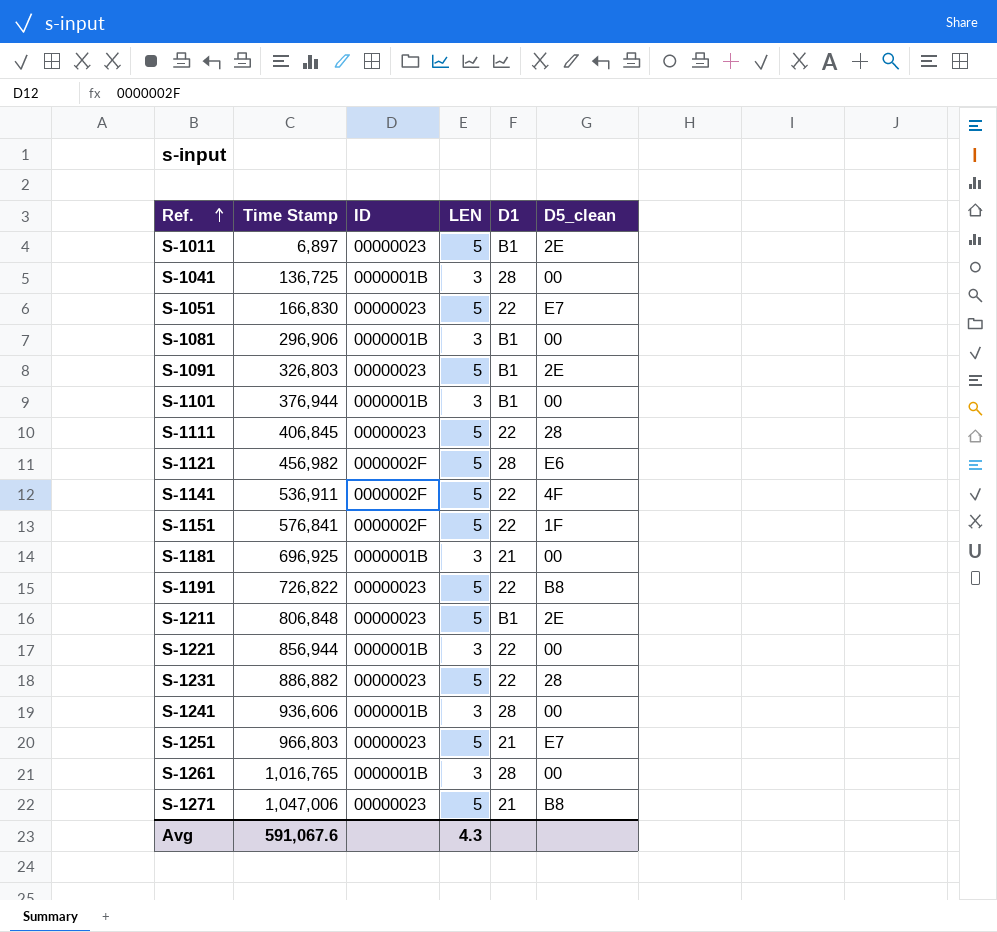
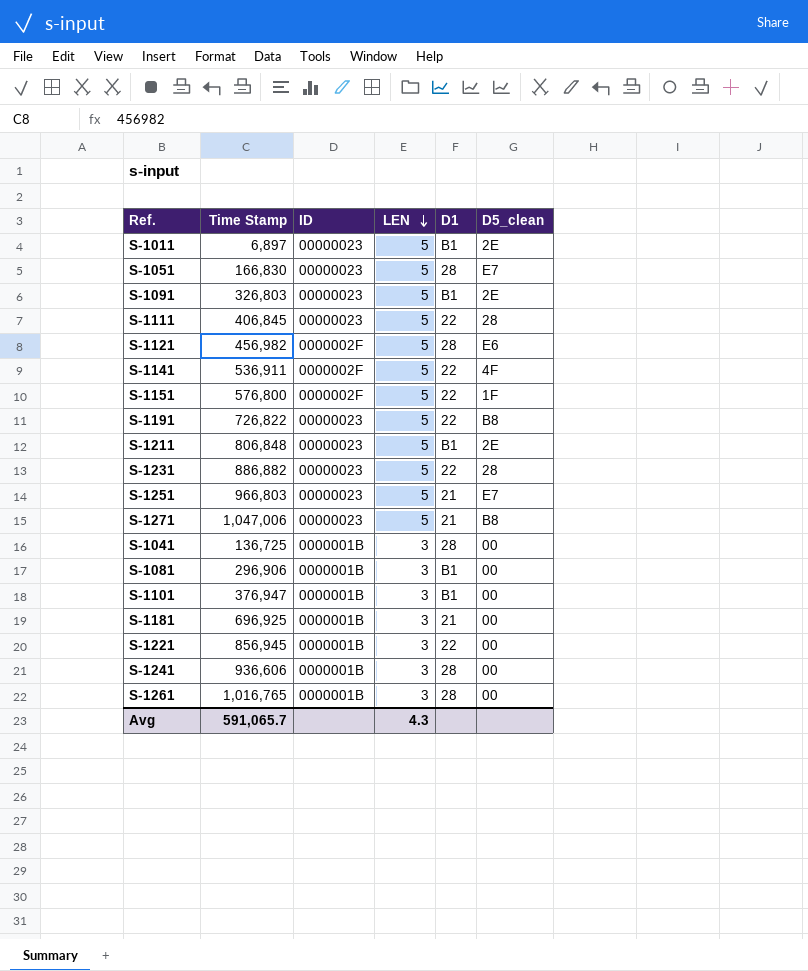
row order: Ref. ascending -> LEN descending
S-1051 | D1: 22 -> 28
S-1151 | Time Stamp: 576,841 -> 576,800
S-1101 | Time Stamp: 376,944 -> 376,947
S-1221 | Time Stamp: 856,944 -> 856,945
Avg | Time Stamp: 591,067.6 -> 591,065.7

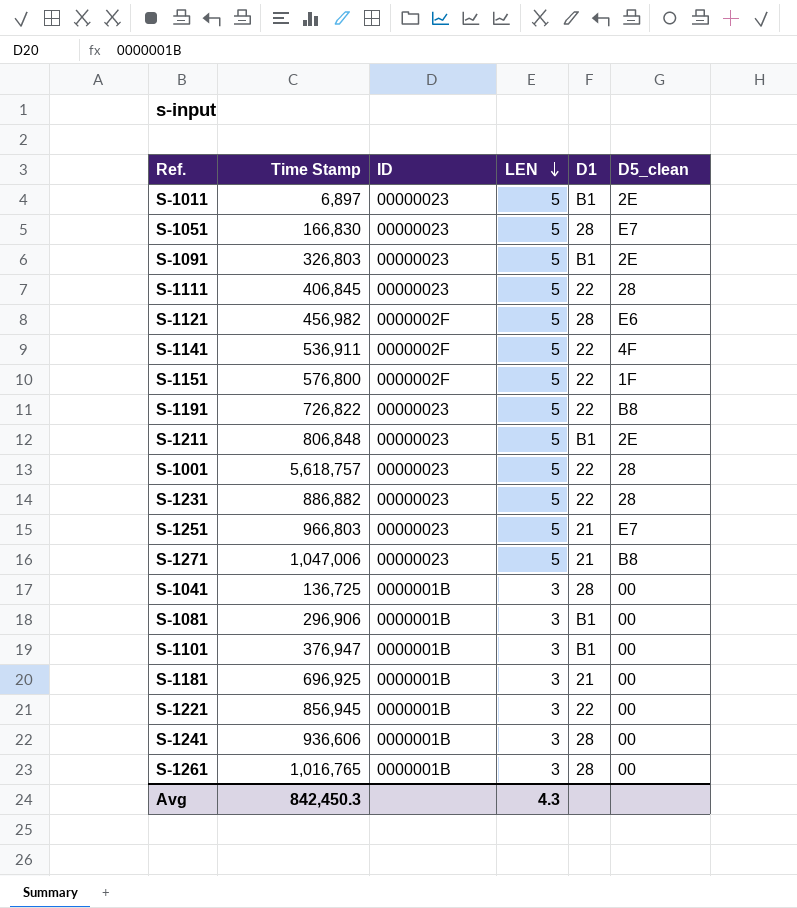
row S-1001: none -> 5,618,757 | 00000023 | 5 | 22 | 28
Avg | Time Stamp: 591,065.7 -> 842,450.3

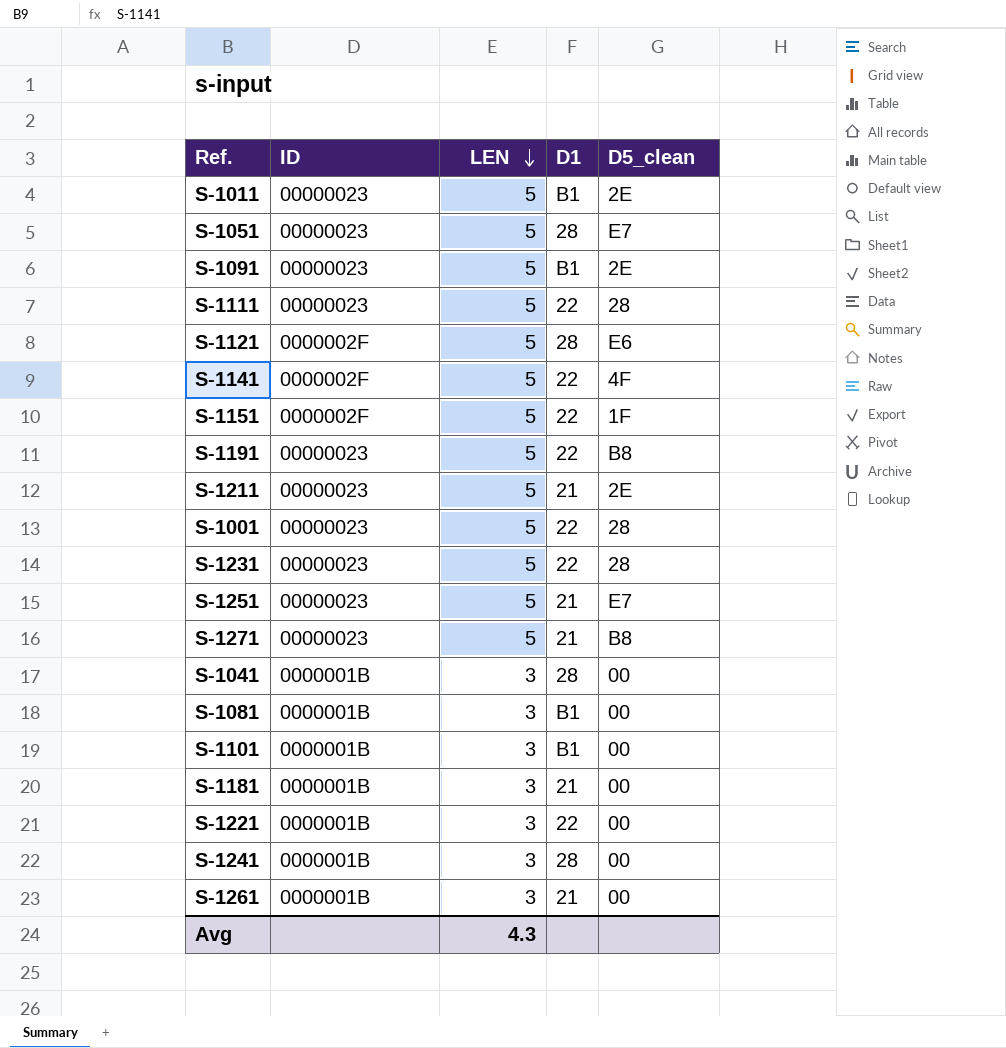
column Time Stamp | position: 2 -> none
S-1211 | D1: B1 -> 21
S-1261 | D1: 28 -> 21

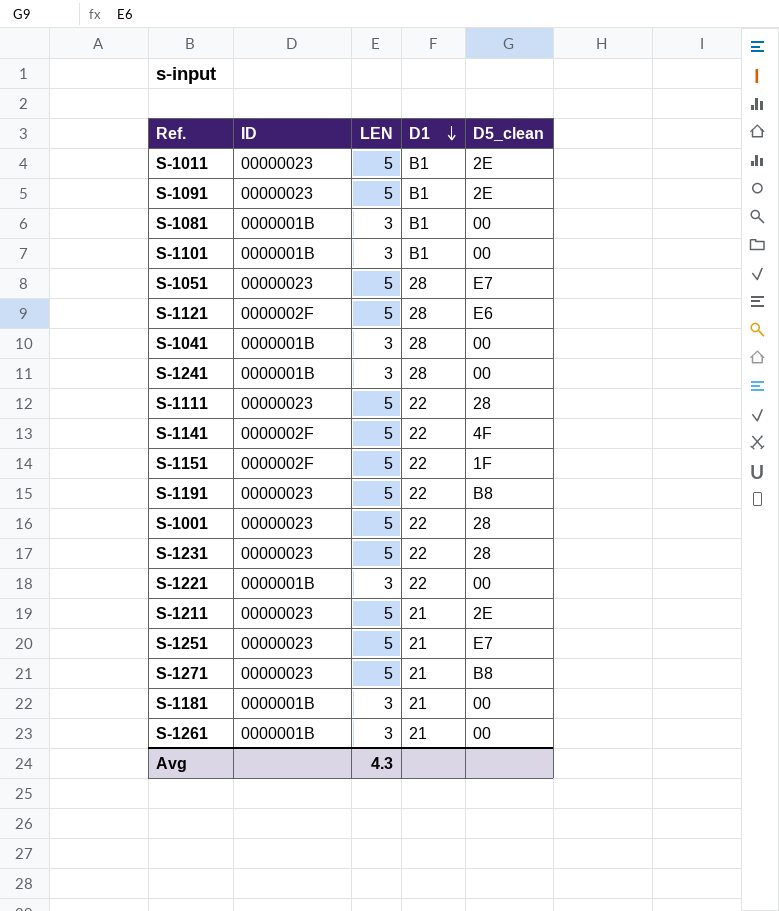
row order: LEN descending -> D1 descending

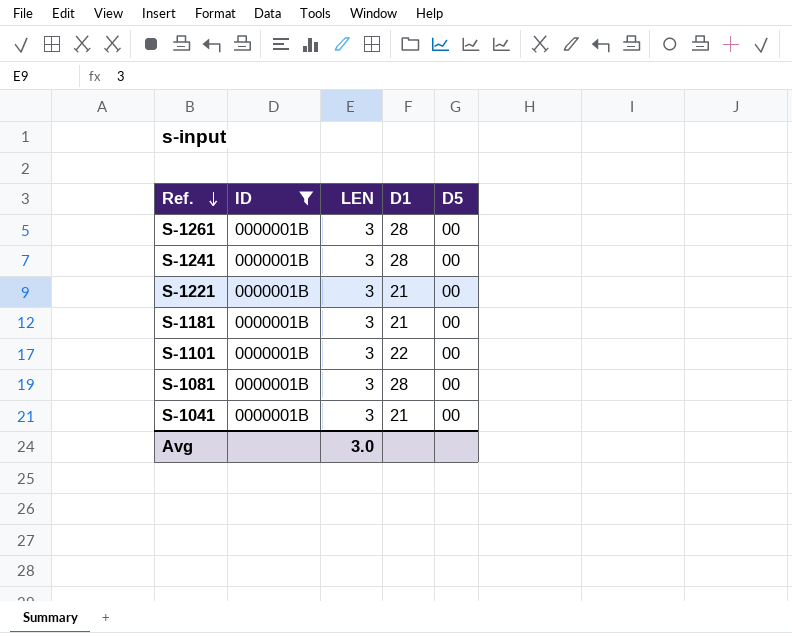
filter: none -> ID = 0000001B
row order: D1 descending -> Ref. descending
column name: D5_clean -> D5
S-1261 | D1: 21 -> 28
S-1221 | D1: 22 -> 21
S-1101 | D1: B1 -> 22
S-1081 | D1: B1 -> 28
S-1041 | D1: 28 -> 21
Avg | LEN: 4.3 -> 3.0

